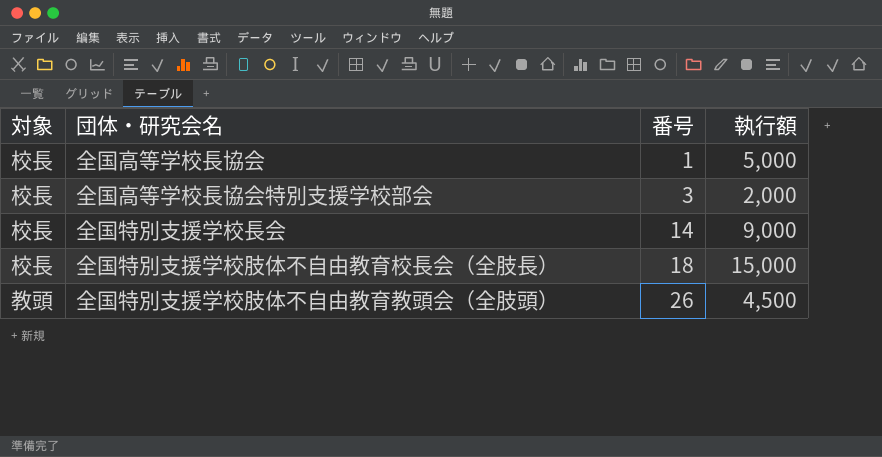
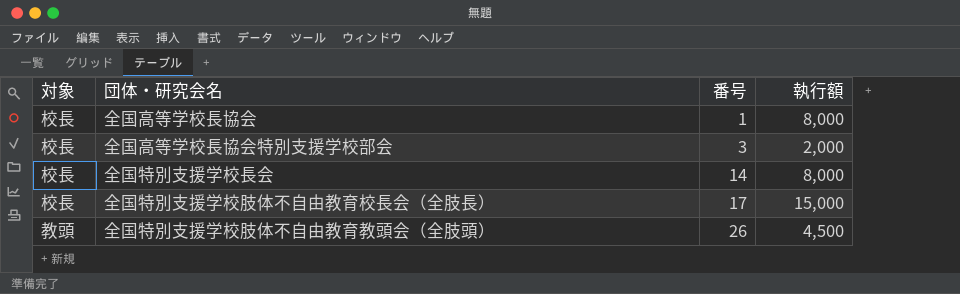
全国高等学校長協会 | 執行額: 5,000 -> 8,000
全国特別支援学校長会 | 執行額: 9,000 -> 8,000
全国特別支援学校肢体不自由教育校長会（全肢長） | 番号: 18 -> 17

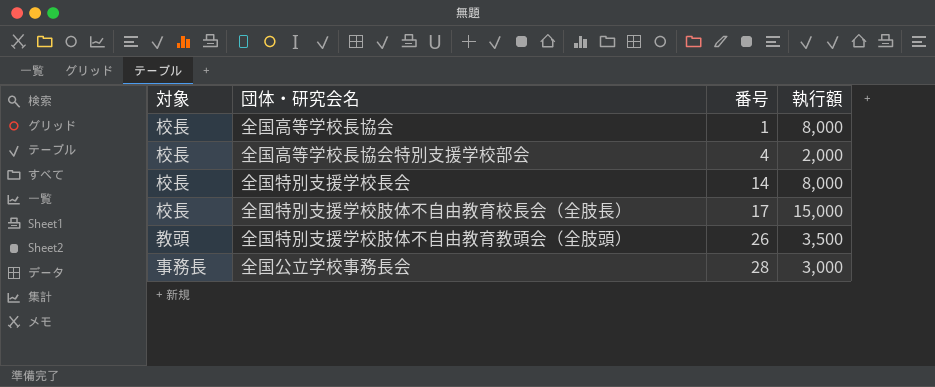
全国高等学校長協会特別支援学校部会 | 番号: 3 -> 4
全国特別支援学校肢体不自由教育教頭会（全肢頭） | 執行額: 4,500 -> 3,500
row 全国公立学校事務長会: none -> 事務長 | 28 | 3,000

